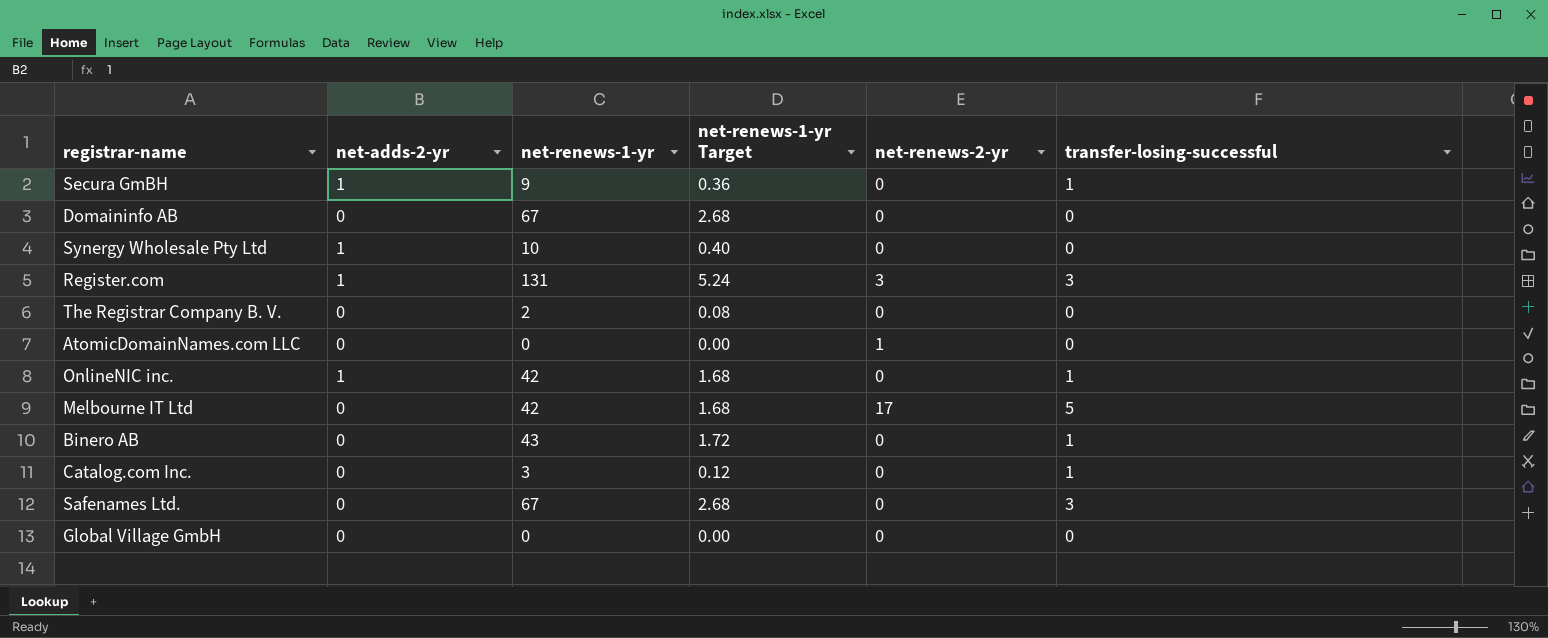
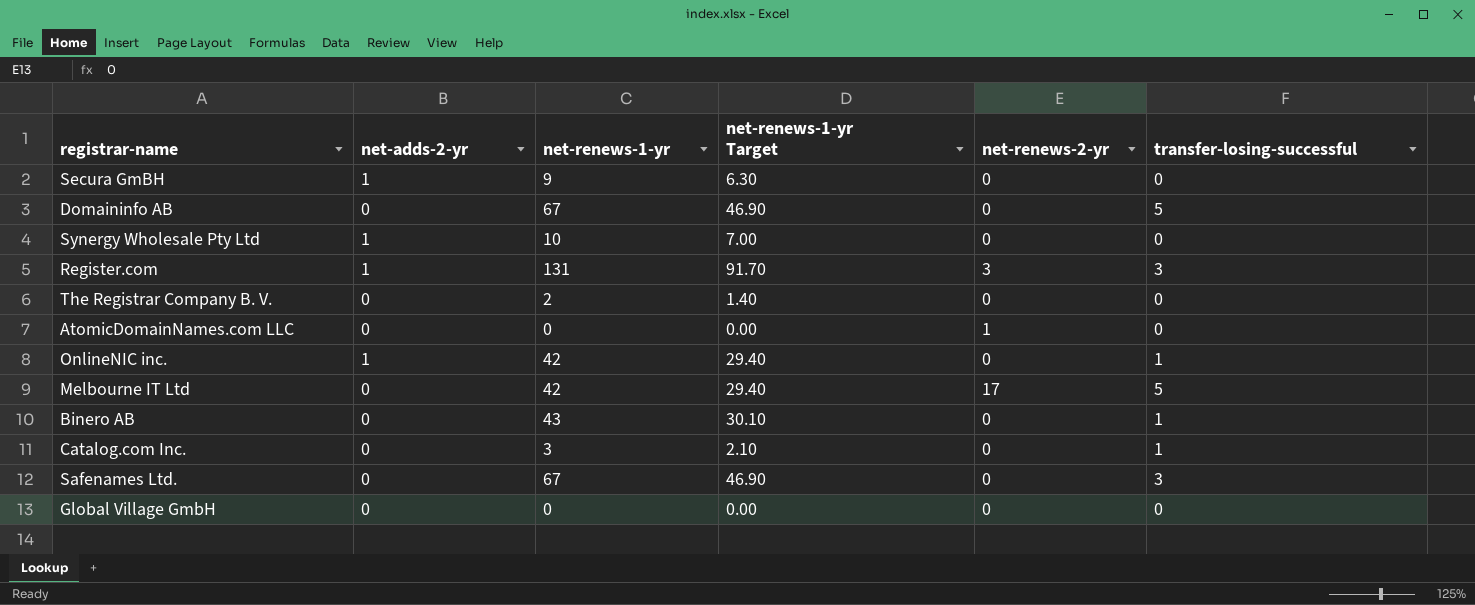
column net-renews-1-yr Target | formula: [net-renews-1-yr] * 0.04 -> [net-renews-1-yr] * 0.7
Secura GmBH | transfer-losing-successful: 1 -> 0
Domaininfo AB | transfer-losing-successful: 0 -> 5

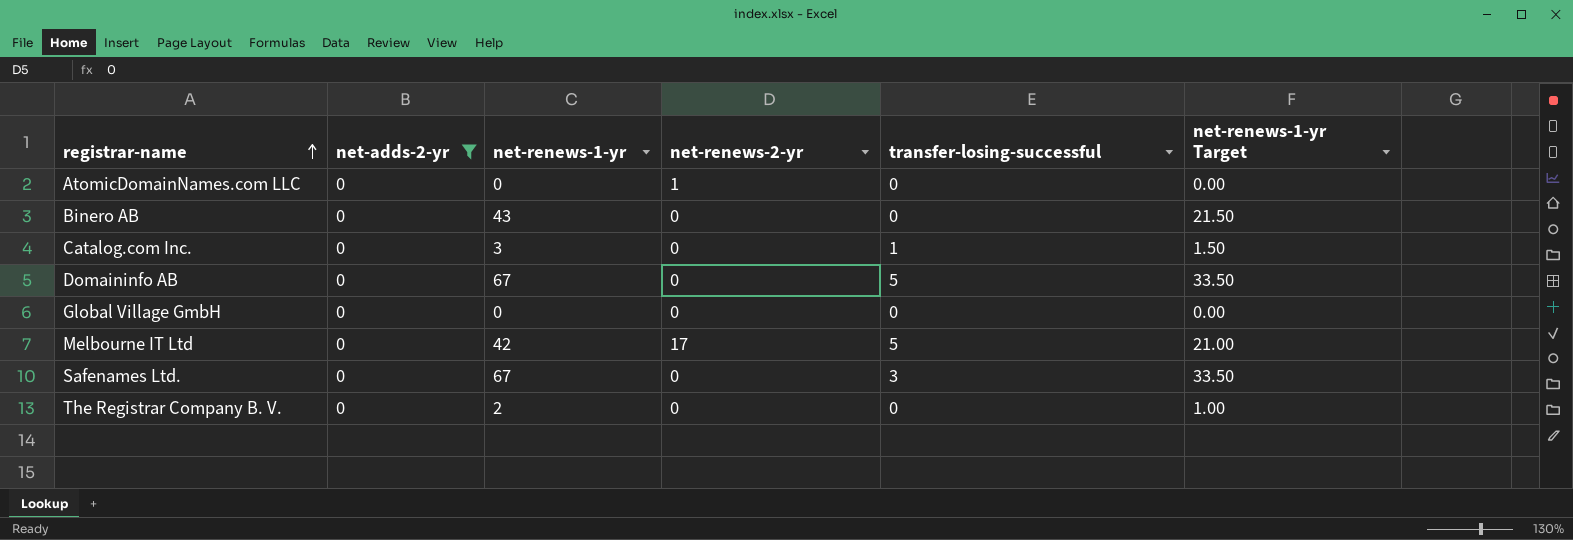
filter: none -> net-adds-2-yr = 0
row order: none -> registrar-name ascending
column net-renews-1-yr Target | formula: [net-renews-1-yr] * 0.7 -> [net-renews-1-yr] * 0.5
column net-renews-1-yr Target | position: 4 -> 6
Binero AB | transfer-losing-successful: 1 -> 0

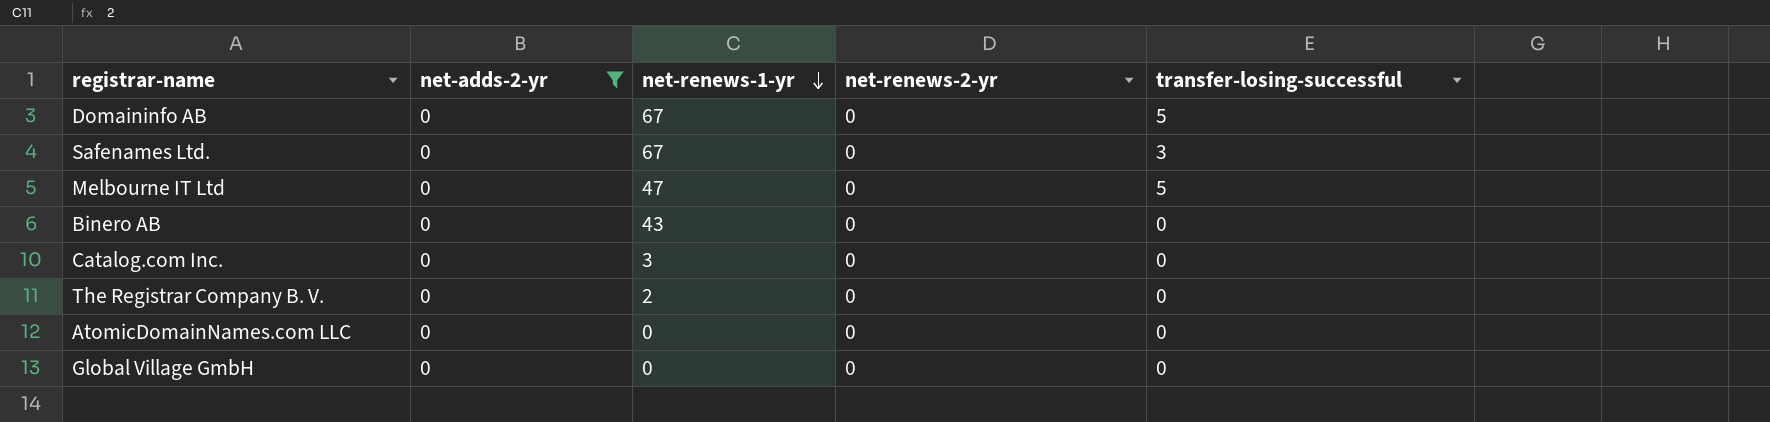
row order: registrar-name ascending -> net-renews-1-yr descending
column net-renews-1-yr Target | formula: [net-renews-1-yr] * 0.5 -> none
Melbourne IT Ltd | net-renews-1-yr: 42 -> 47
Melbourne IT Ltd | net-renews-2-yr: 17 -> 0
Catalog.com Inc. | transfer-losing-successful: 1 -> 0
AtomicDomainNames.com LLC | net-renews-2-yr: 1 -> 0

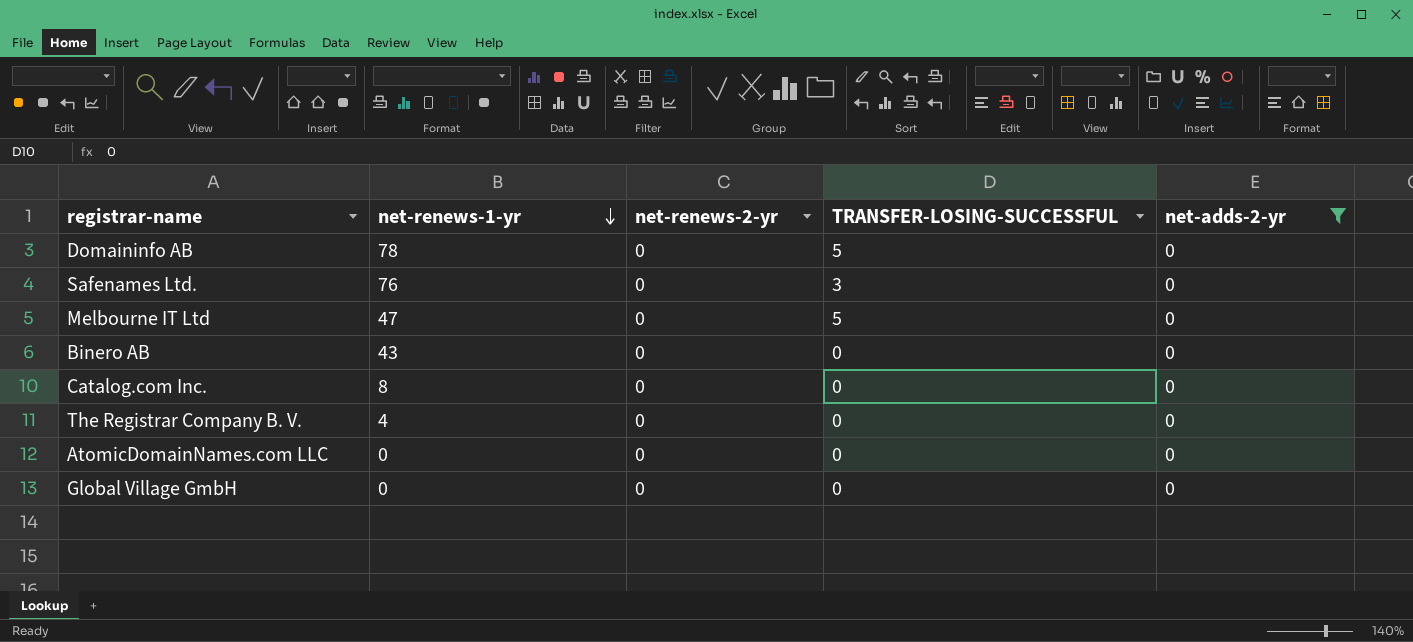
column name: transfer-losing-successful -> TRANSFER-LOSING-SUCCESSFUL
column net-adds-2-yr | position: 2 -> 5
Domaininfo AB | net-renews-1-yr: 67 -> 78
Safenames Ltd. | net-renews-1-yr: 67 -> 76
Catalog.com Inc. | net-renews-1-yr: 3 -> 8
The Registrar Company B. V. | net-renews-1-yr: 2 -> 4

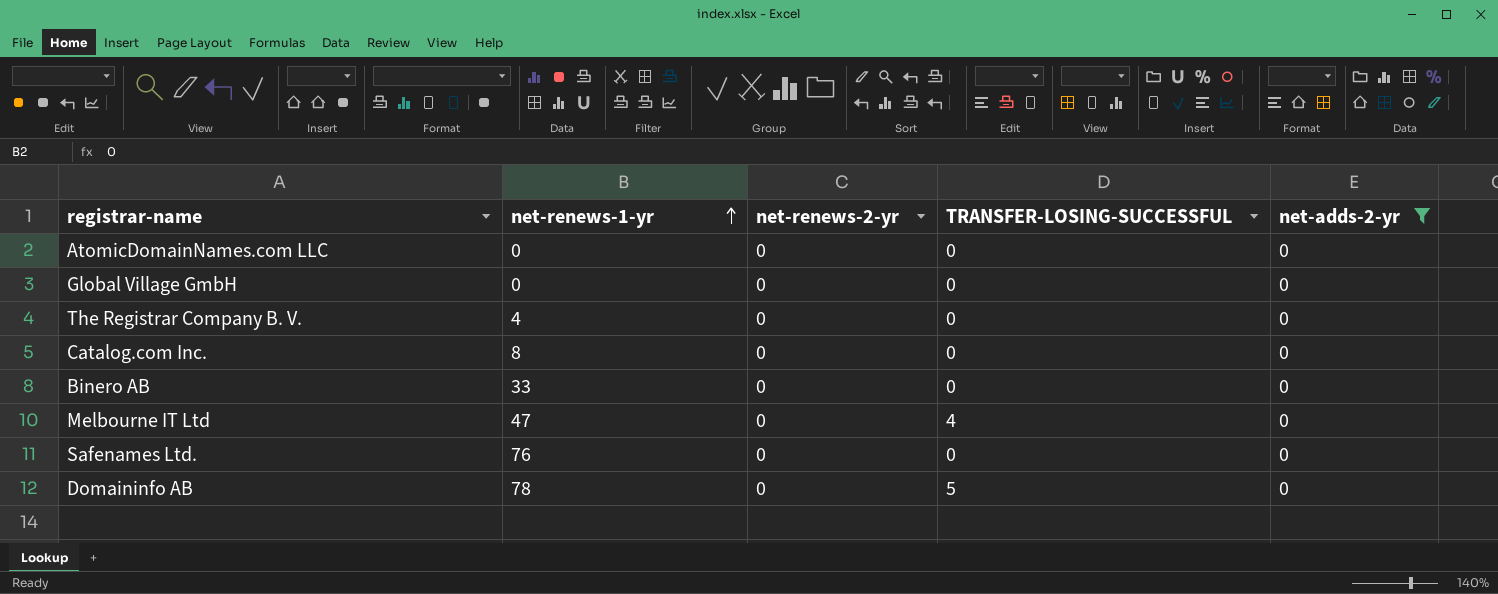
row order: net-renews-1-yr descending -> net-renews-1-yr ascending
Binero AB | net-renews-1-yr: 43 -> 33
Melbourne IT Ltd | TRANSFER-LOSING-SUCCESSFUL: 5 -> 4
Safenames Ltd. | TRANSFER-LOSING-SUCCESSFUL: 3 -> 0

